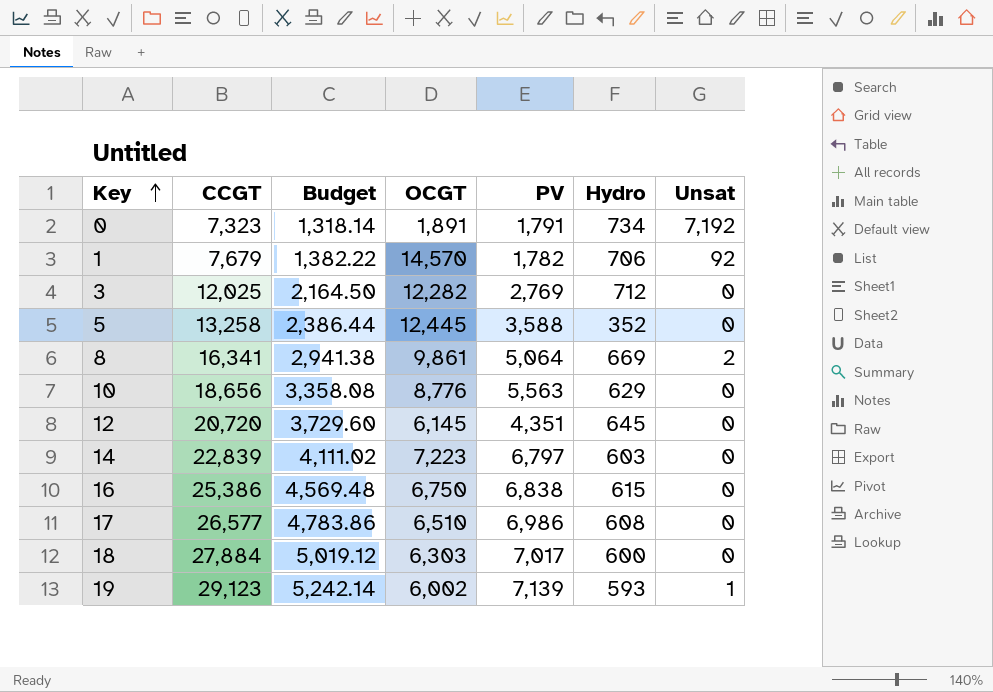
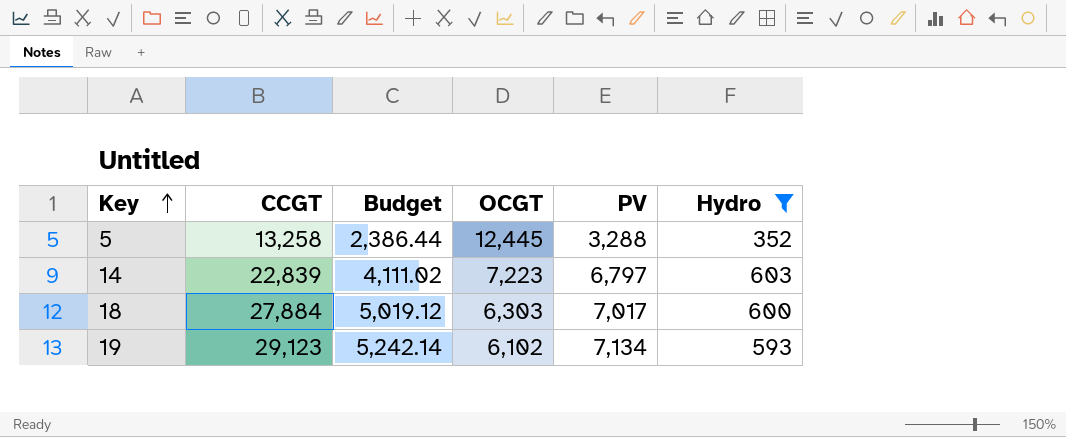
filter: none -> Hydro <= 603
column Unsat | position: 7 -> none
5 | PV: 3,588 -> 3,288
19 | OCGT: 6,002 -> 6,102
19 | PV: 7,139 -> 7,134

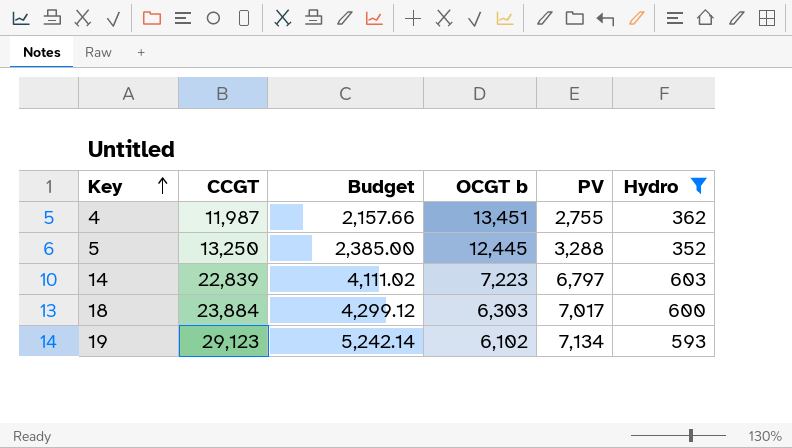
column name: OCGT -> OCGT b
row 4: none -> 11,987 | 2,157.66 | 13,451 | 2,755 | 362
5 | CCGT: 13,258 -> 13,250
5 | Budget: 2,386.44 -> 2,385.00
18 | CCGT: 27,884 -> 23,884
18 | Budget: 5,019.12 -> 4,299.12

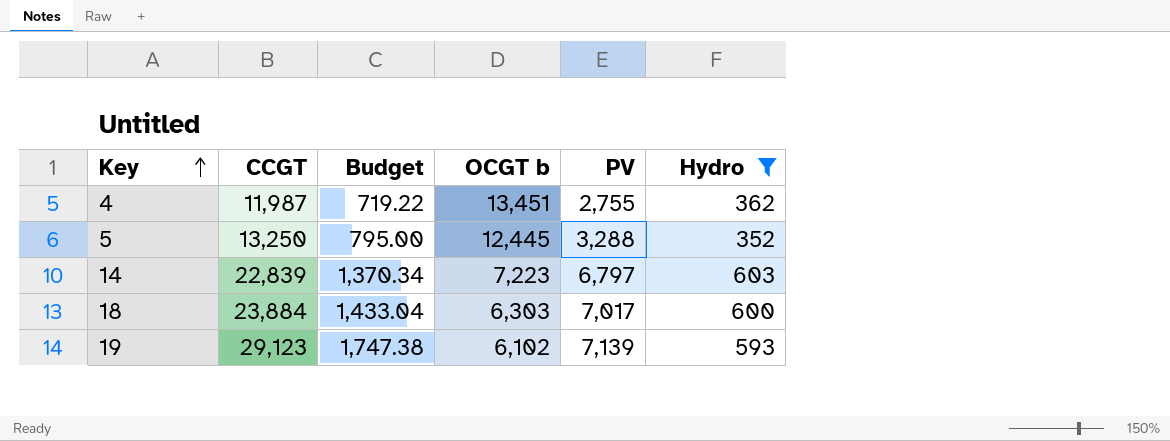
column Budget | formula: [CCGT] * 0.18 -> [CCGT] * 0.06
19 | PV: 7,134 -> 7,139

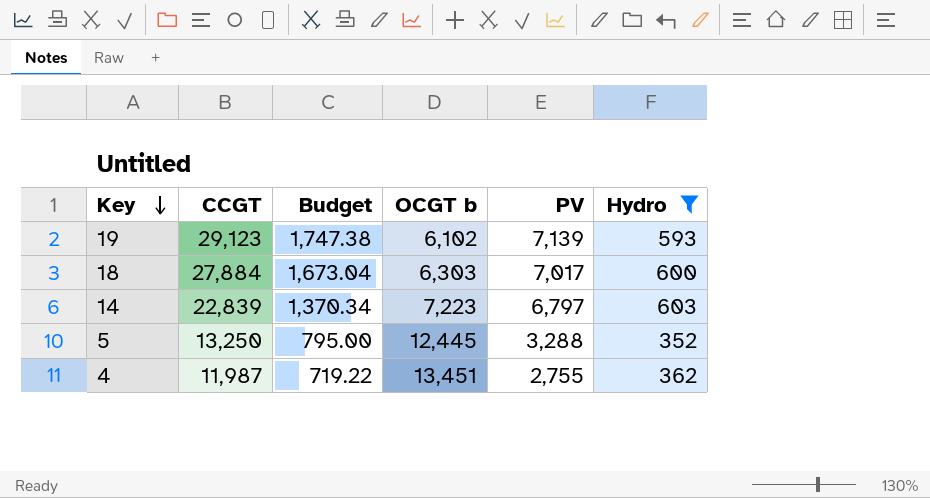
row order: Key ascending -> Key descending
18 | CCGT: 23,884 -> 27,884
18 | Budget: 1,433.04 -> 1,673.04

